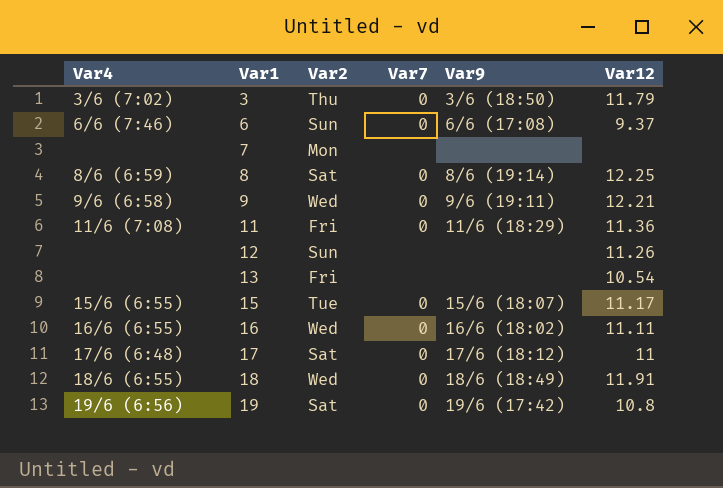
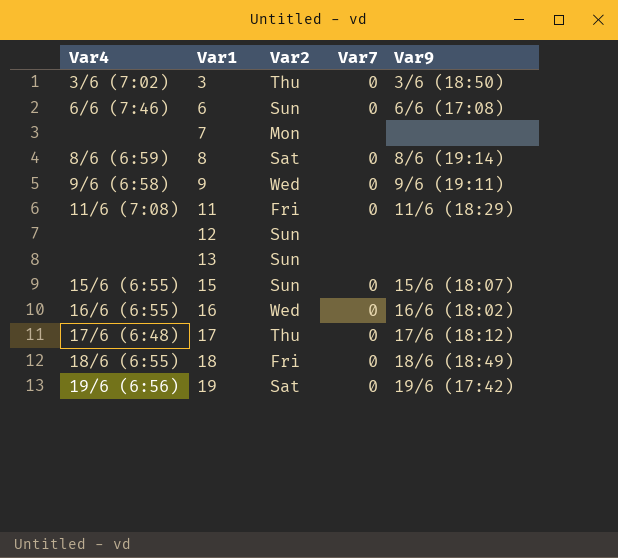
column Var12 | position: 6 -> none
13 | Var2: Fri -> Sun
15 | Var2: Tue -> Sun
17 | Var2: Sat -> Thu
18 | Var2: Wed -> Fri

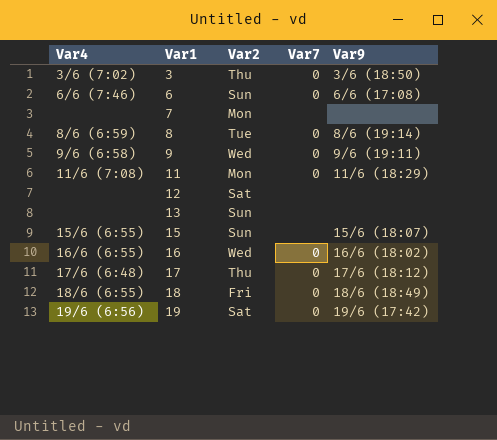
8 | Var2: Sat -> Tue
11 | Var2: Fri -> Mon
12 | Var2: Sun -> Sat
15 | Var7: 0 -> none

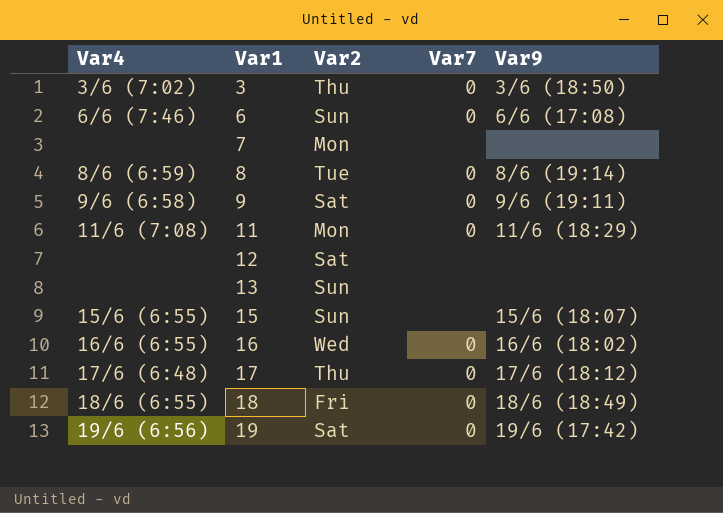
9 | Var2: Wed -> Sat

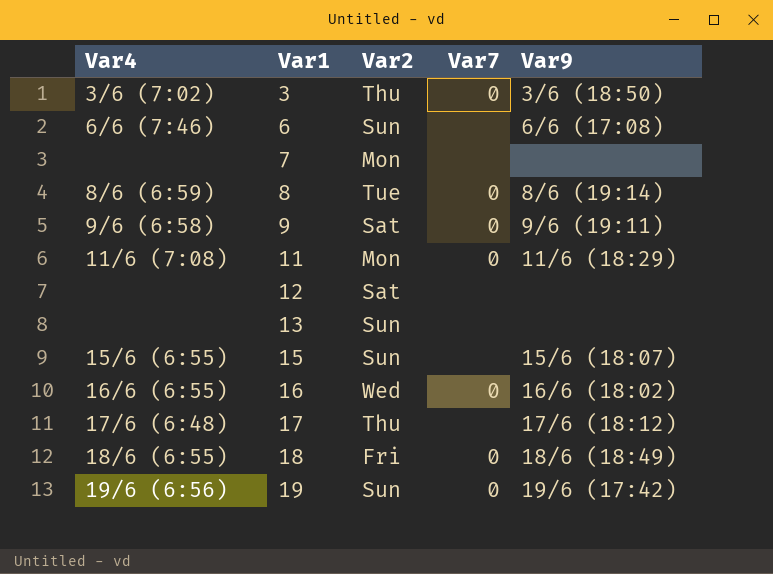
6 | Var7: 0 -> none
17 | Var7: 0 -> none
19 | Var2: Sat -> Sun

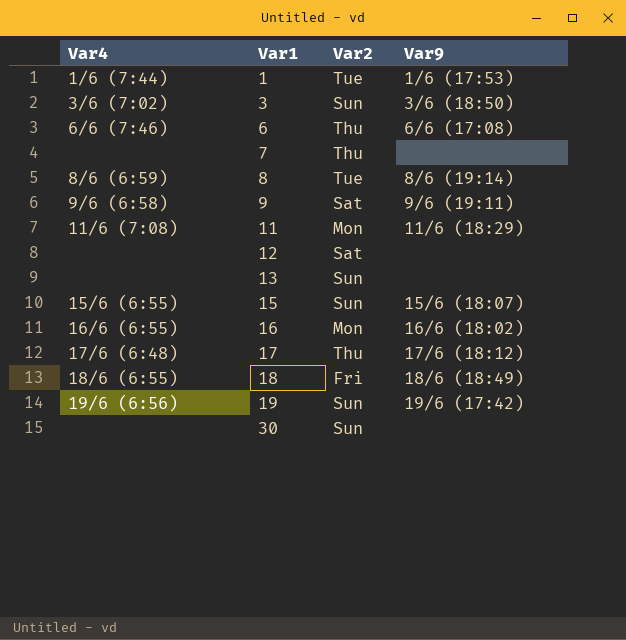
column Var7 | position: 4 -> none
row 1: none -> 1/6 (7:44) | Tue | 1/6 (17:53)
3 | Var2: Thu -> Sun
6 | Var2: Sun -> Thu
7 | Var2: Mon -> Thu
16 | Var2: Wed -> Mon
row 30: none -> none | Sun | none

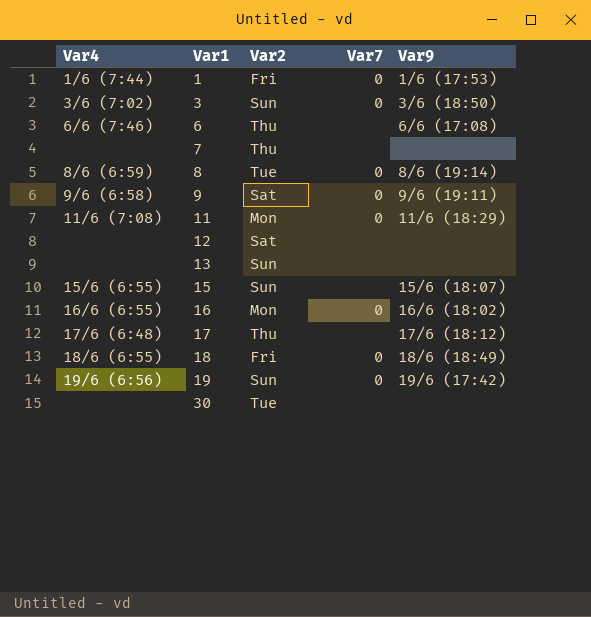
column Var7 | position: none -> 4
1 | Var2: Tue -> Fri
30 | Var2: Sun -> Tue

